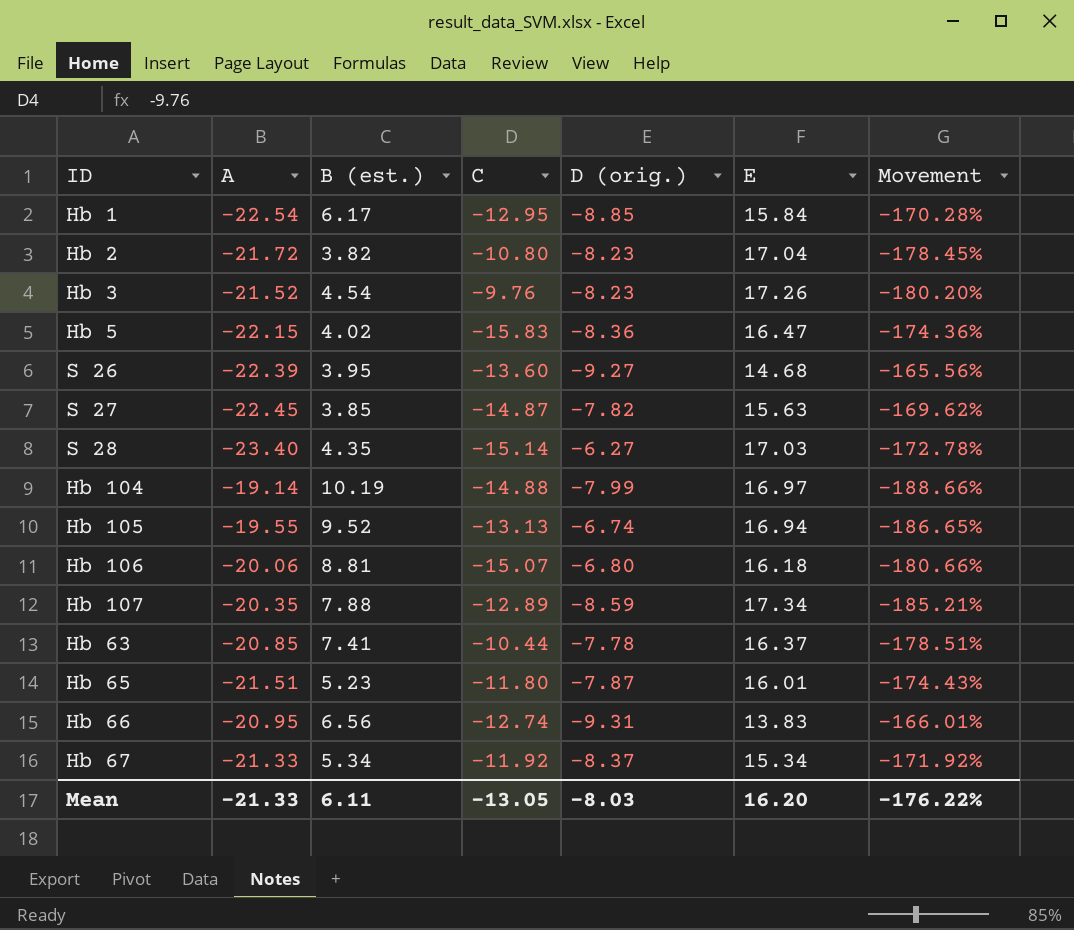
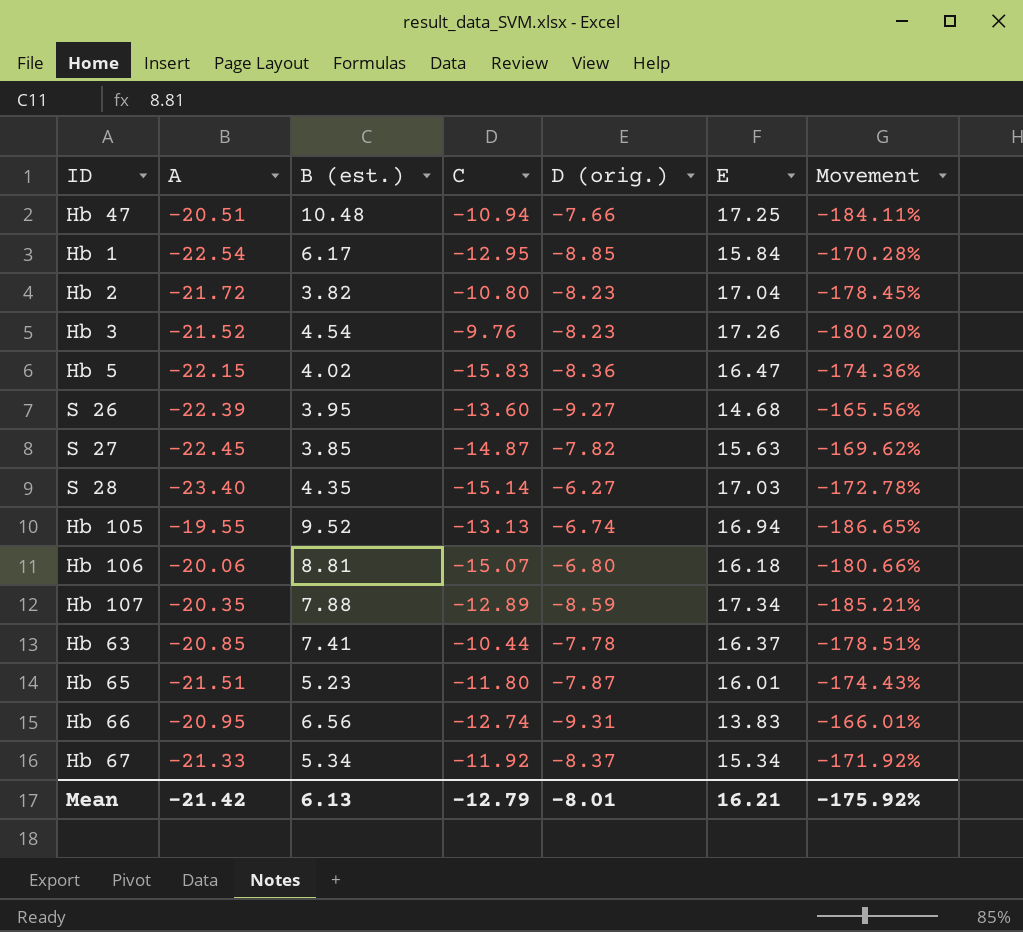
row Hb 104: -19.14 | 10.19 | -14.88 | -7.99 | 16.97 | -188.66% -> none
row Hb 47: none -> -20.51 | 10.48 | -10.94 | -7.66 | 17.25 | -184.11%
Mean | A: -21.33 -> -21.42
Mean | B (est.): 6.11 -> 6.13
Mean | C: -13.05 -> -12.79
Mean | D (orig.): -8.03 -> -8.01
Mean | E: 16.20 -> 16.21
Mean | Movement: -176.22% -> -175.92%

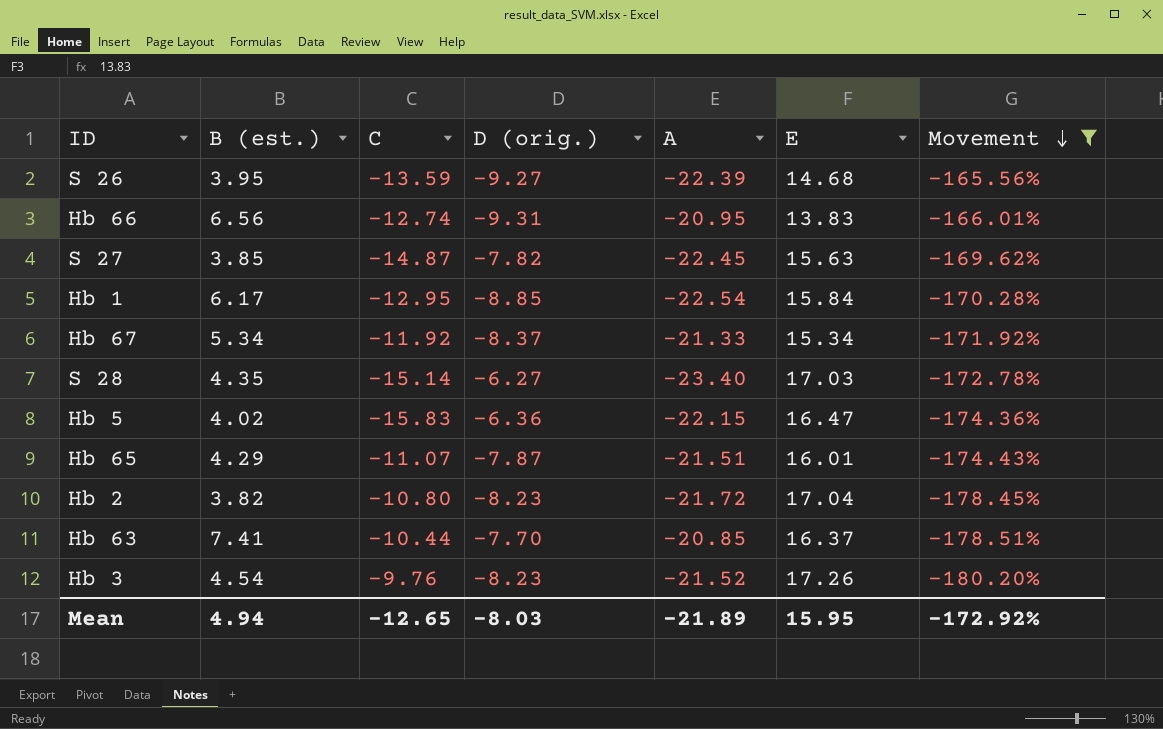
filter: none -> Movement >= -180.20%
row order: none -> Movement descending
column A | position: 2 -> 5
S 26 | C: -13.60 -> -13.59
Hb 5 | D (orig.): -8.36 -> -6.36
Hb 65 | B (est.): 5.23 -> 4.29
Hb 65 | C: -11.80 -> -11.07
Hb 63 | D (orig.): -7.78 -> -7.70
Mean | B (est.): 6.13 -> 4.94
Mean | C: -12.79 -> -12.65
Mean | D (orig.): -8.01 -> -8.03
Mean | A: -21.42 -> -21.89
Mean | E: 16.21 -> 15.95
Mean | Movement: -175.92% -> -172.92%

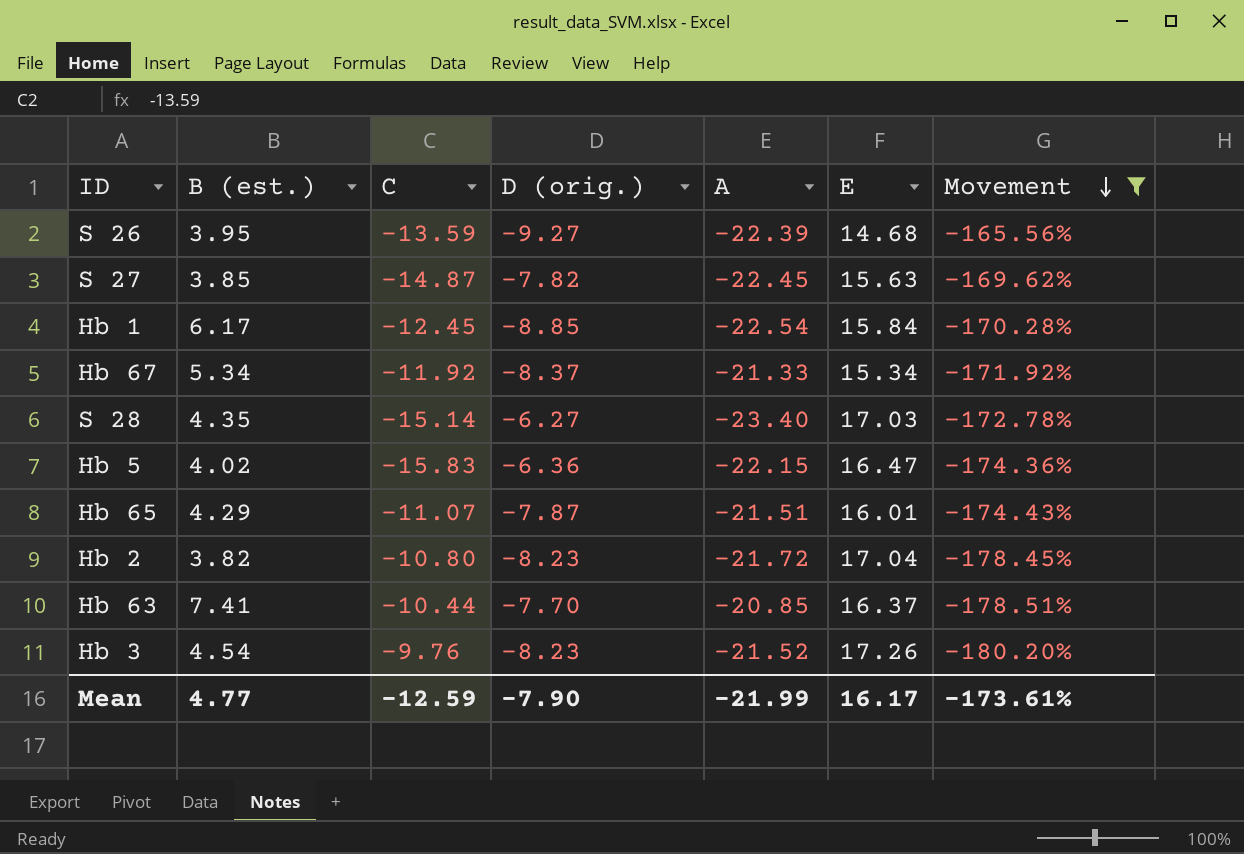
row Hb 66: 6.56 | -12.74 | -9.31 | -20.95 | 13.83 | -166.01% -> none
Hb 1 | C: -12.95 -> -12.45
Mean | B (est.): 4.94 -> 4.77
Mean | C: -12.65 -> -12.59
Mean | D (orig.): -8.03 -> -7.90
Mean | A: -21.89 -> -21.99
Mean | E: 15.95 -> 16.17
Mean | Movement: -172.92% -> -173.61%

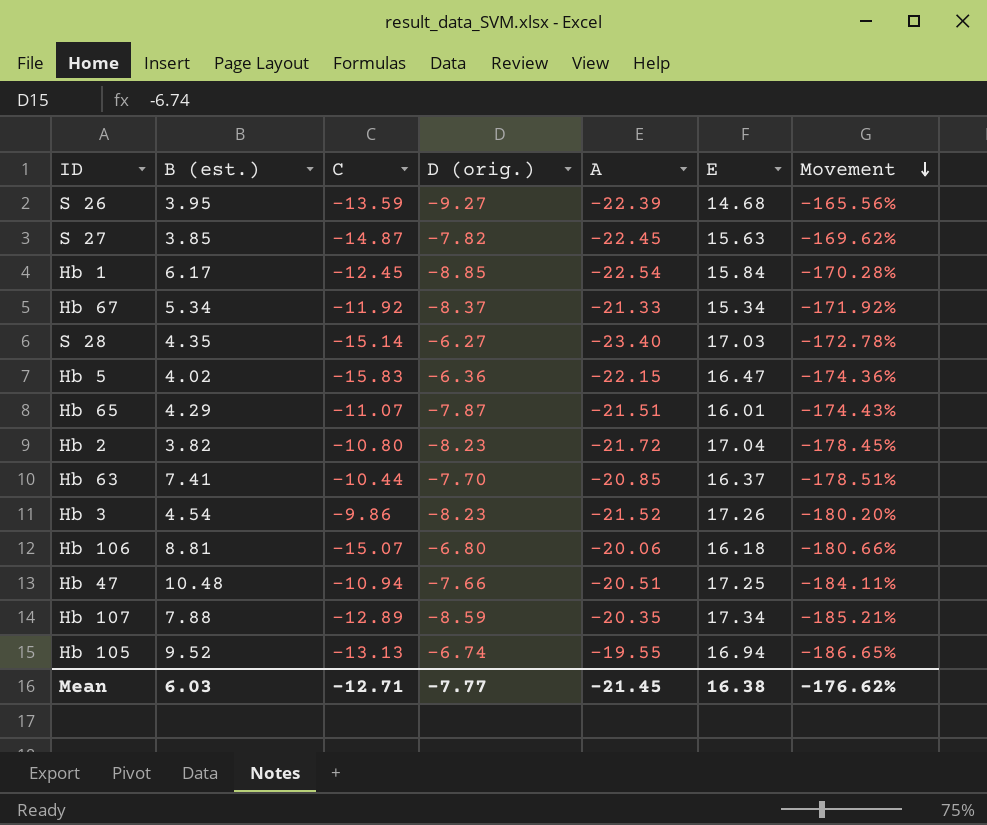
filter: Movement >= -180.20% -> none
Hb 3 | C: -9.76 -> -9.86
Mean | B (est.): 4.77 -> 6.03
Mean | C: -12.59 -> -12.71
Mean | D (orig.): -7.90 -> -7.77
Mean | A: -21.99 -> -21.45
Mean | E: 16.17 -> 16.38
Mean | Movement: -173.61% -> -176.62%

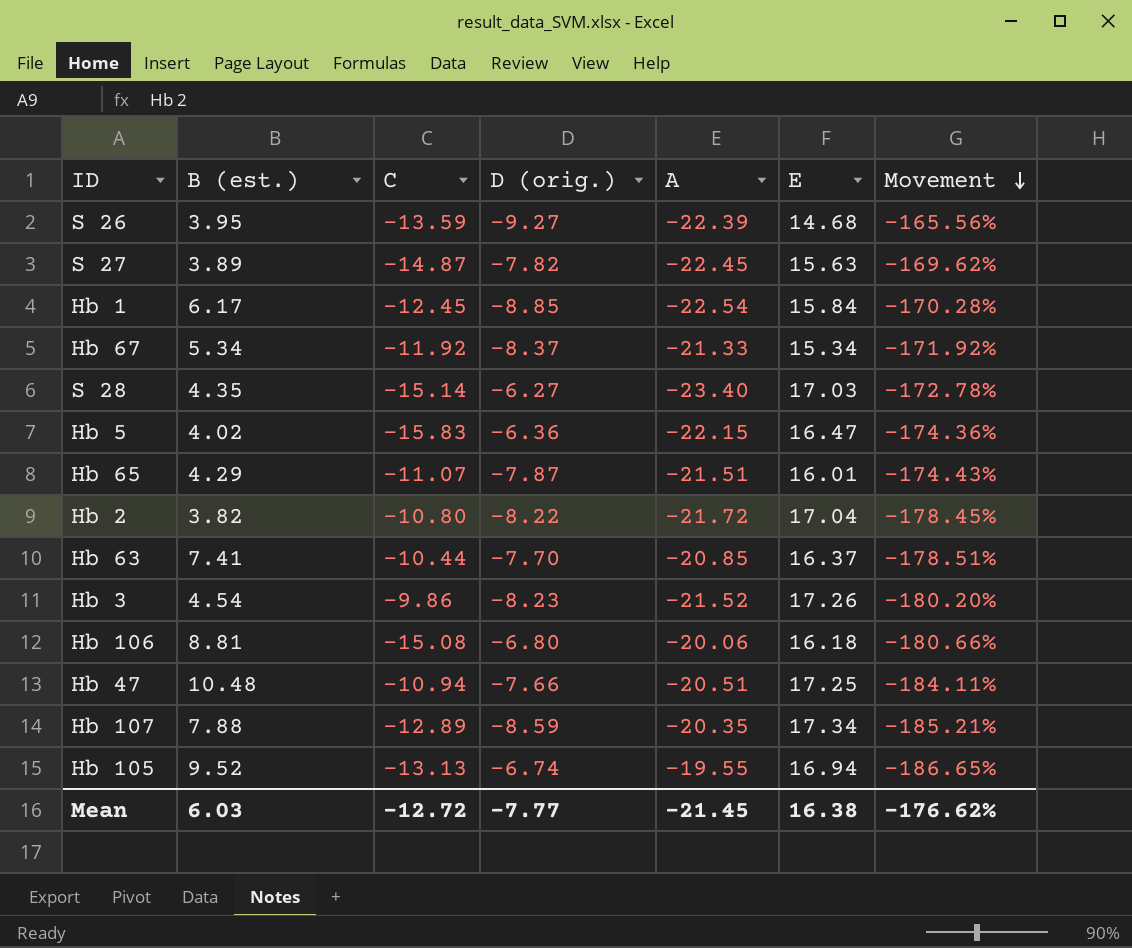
S 27 | B (est.): 3.85 -> 3.89
Hb 2 | D (orig.): -8.23 -> -8.22
Hb 106 | C: -15.07 -> -15.08
Mean | C: -12.71 -> -12.72

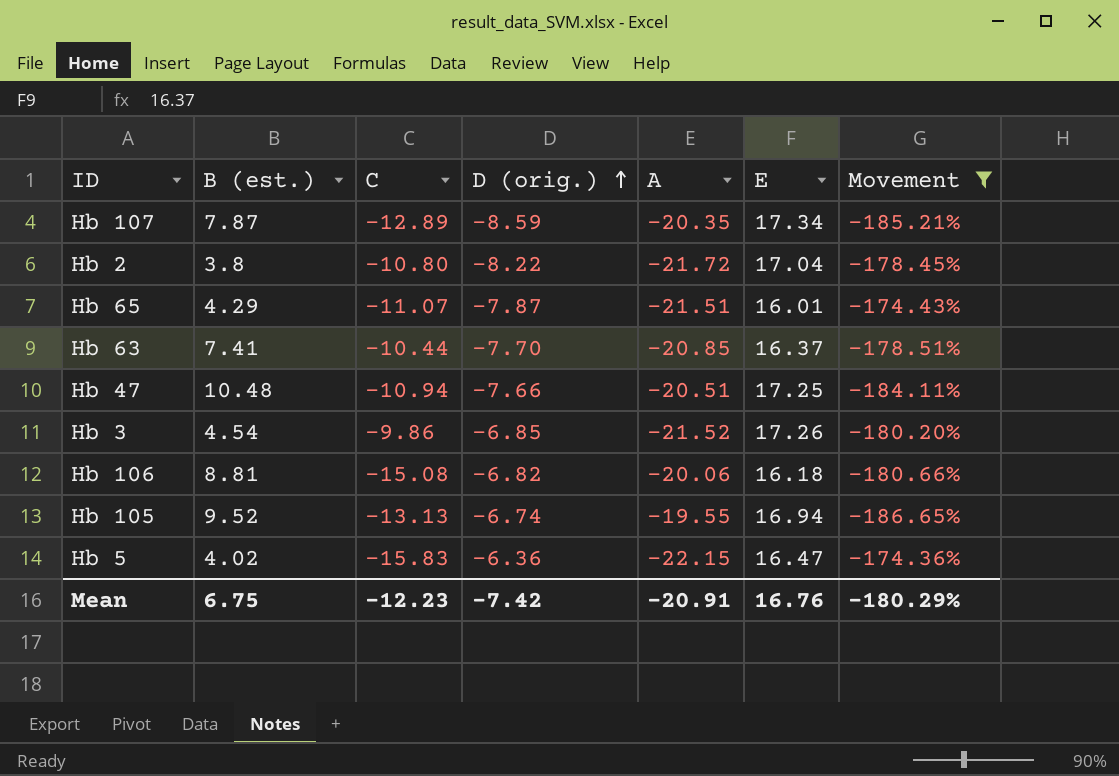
filter: none -> Movement <= -174.36%
row order: Movement descending -> D (orig.) ascending
Hb 107 | B (est.): 7.88 -> 7.87
Hb 2 | B (est.): 3.82 -> 3.8
Hb 3 | D (orig.): -8.23 -> -6.85
Hb 106 | D (orig.): -6.80 -> -6.82
Mean | B (est.): 6.03 -> 6.75
Mean | C: -12.72 -> -12.23
Mean | D (orig.): -7.77 -> -7.42
Mean | A: -21.45 -> -20.91
Mean | E: 16.38 -> 16.76
Mean | Movement: -176.62% -> -180.29%

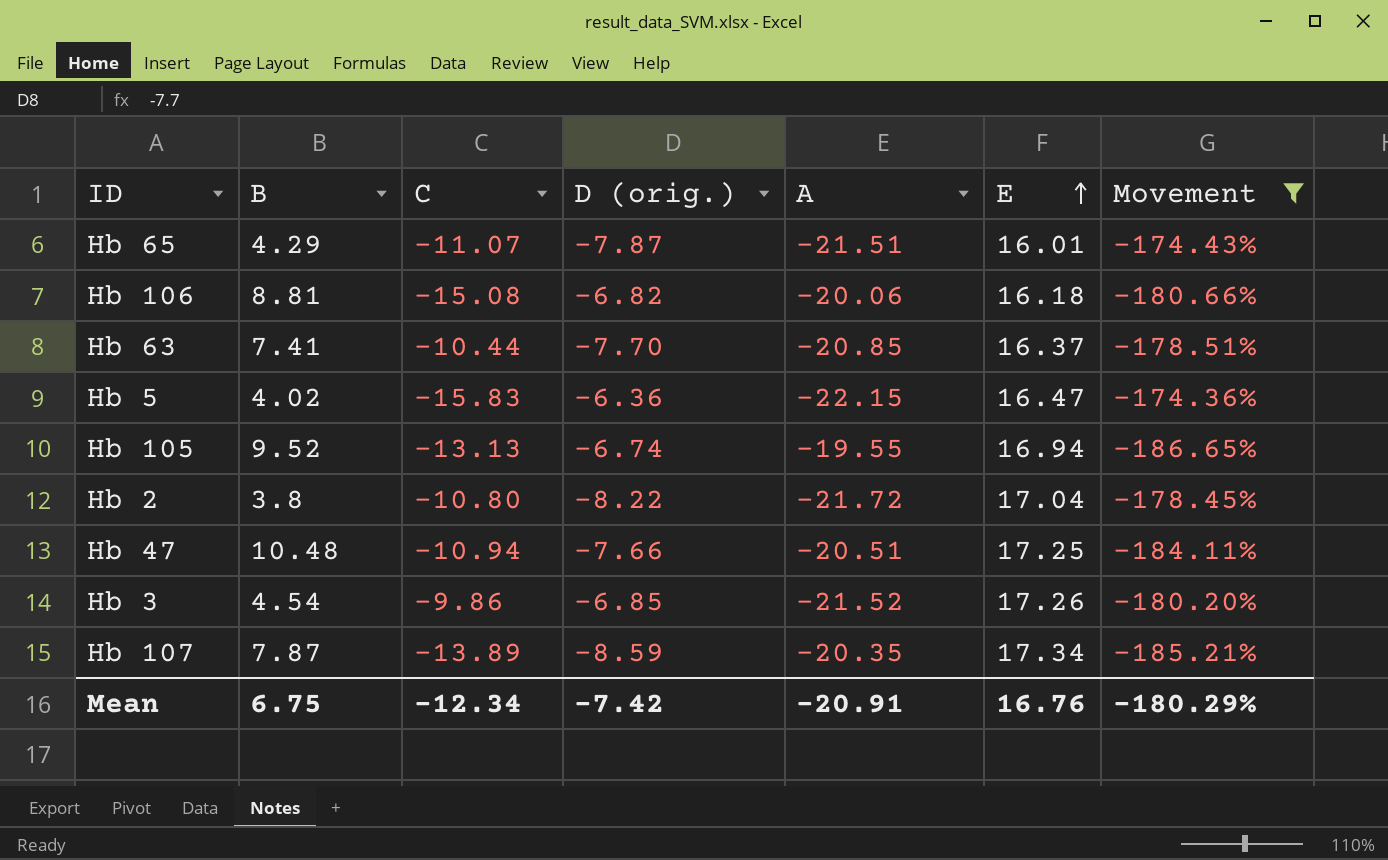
row order: D (orig.) ascending -> E ascending
column name: B (est.) -> B
Hb 107 | C: -12.89 -> -13.89
Mean | C: -12.23 -> -12.34

